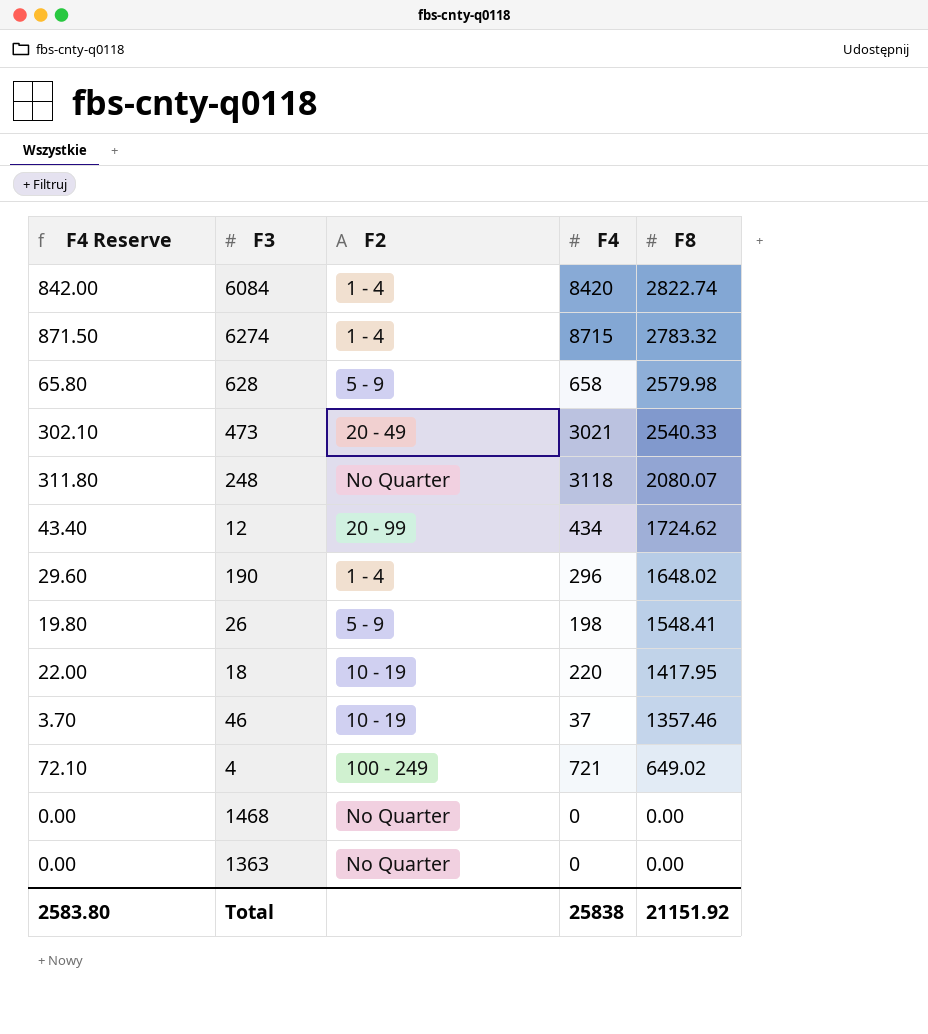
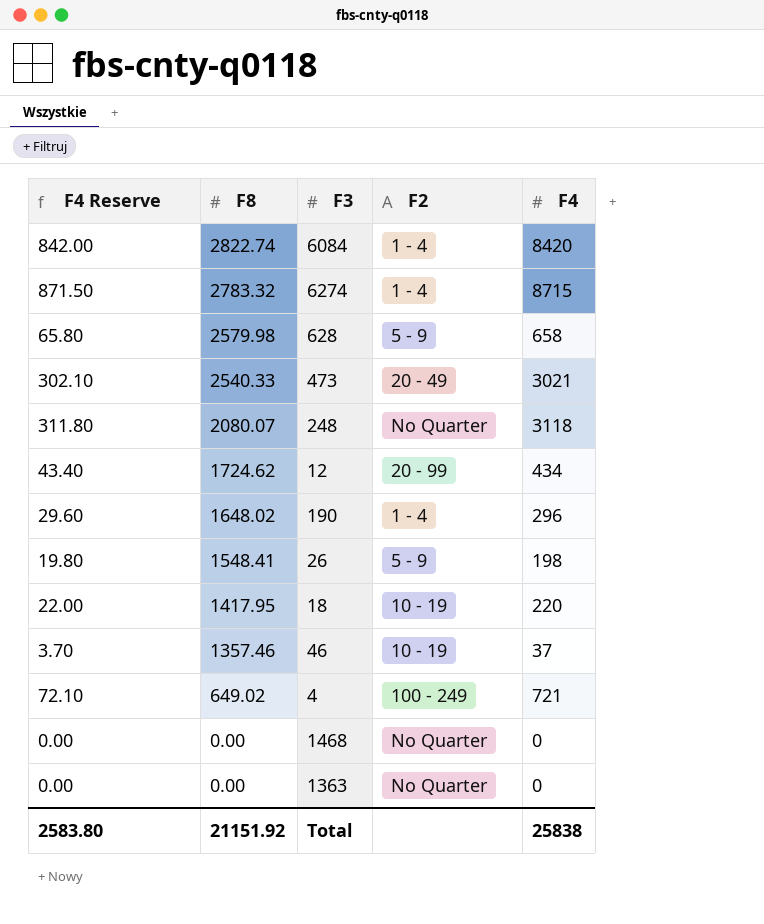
column F8 | position: 5 -> 2

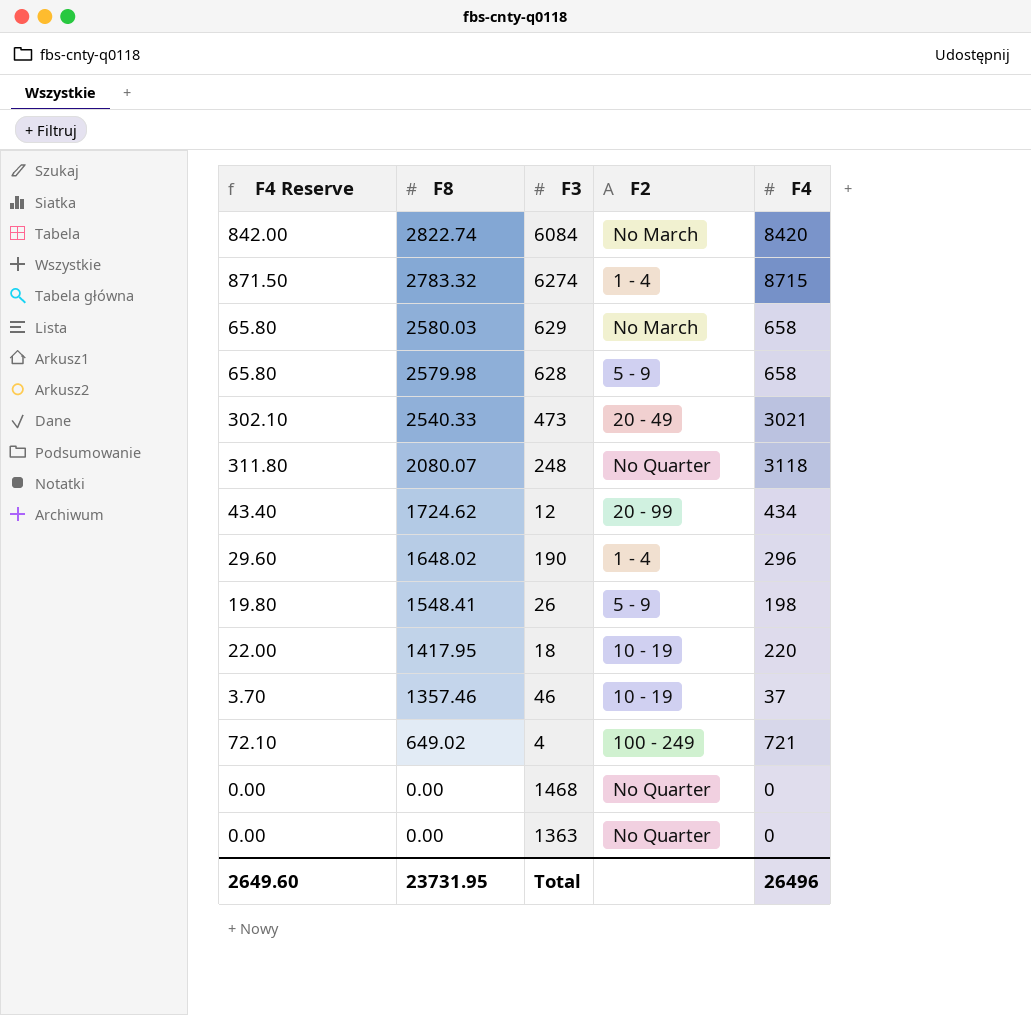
6084 | F2: 1 - 4 -> No March
row 629: none -> 65.80 | 2580.03 | No March | 658
Total | F4 Reserve: 2583.80 -> 2649.60
Total | F8: 21151.92 -> 23731.95
Total | F4: 25838 -> 26496

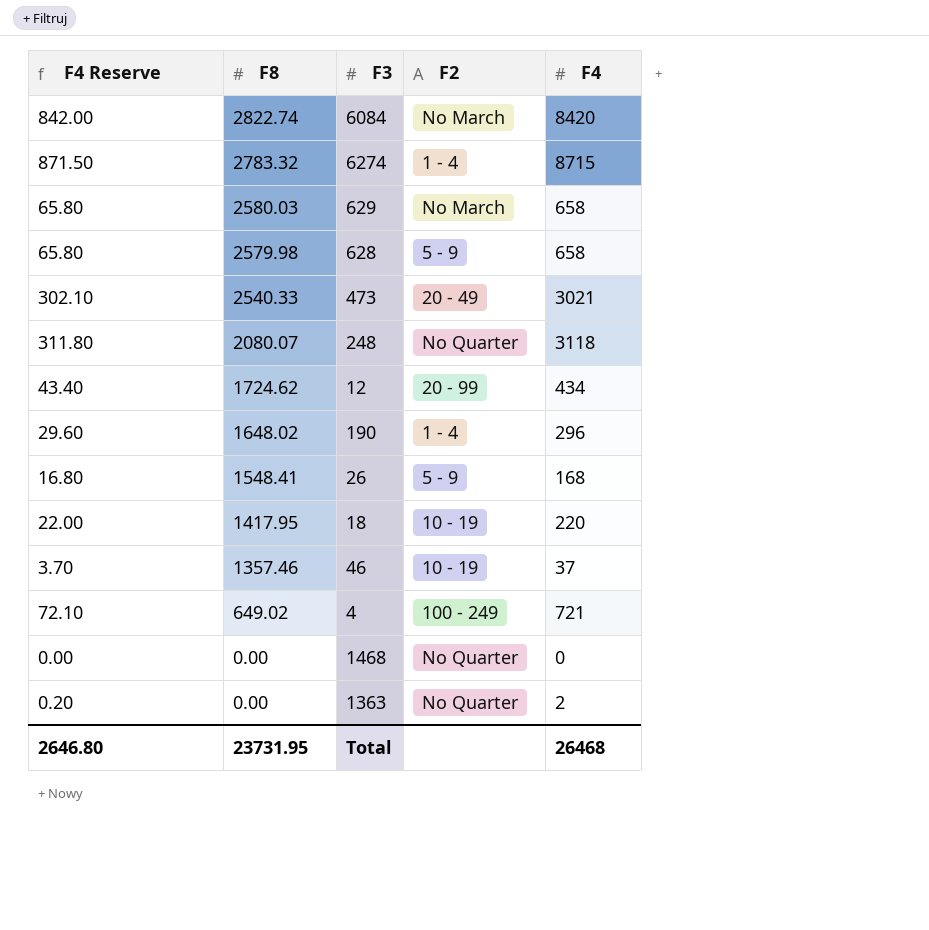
26 | F4 Reserve: 19.80 -> 16.80
26 | F4: 198 -> 168
1363 | F4 Reserve: 0.00 -> 0.20
1363 | F4: 0 -> 2
Total | F4 Reserve: 2649.60 -> 2646.80
Total | F4: 26496 -> 26468

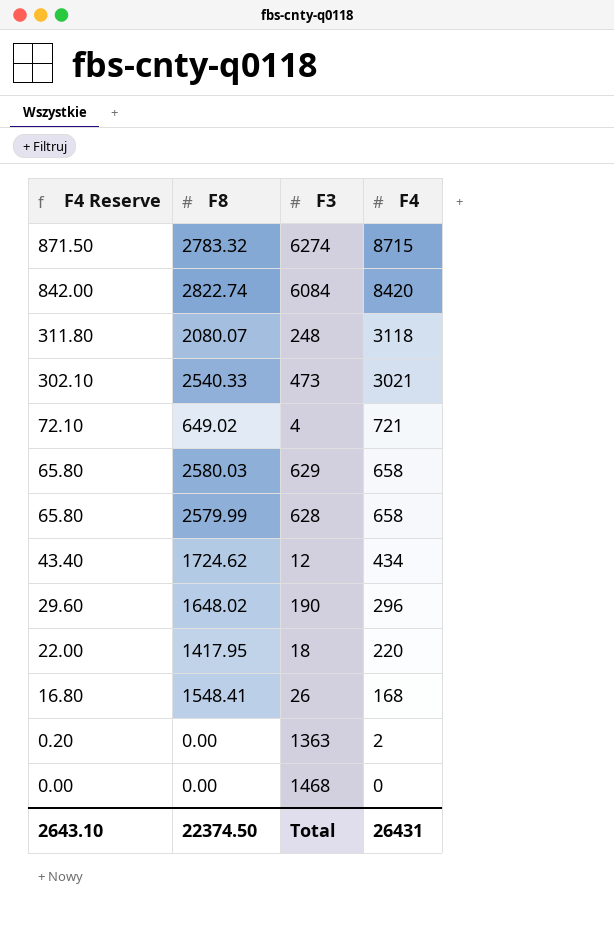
row order: F8 descending -> F4 Reserve descending
column F2 | position: 4 -> none
row 46: 3.70 | 1357.46 | 10 - 19 | 37 -> none
628 | F8: 2579.98 -> 2579.99
Total | F4 Reserve: 2646.80 -> 2643.10
Total | F8: 23731.95 -> 22374.50
Total | F4: 26468 -> 26431

